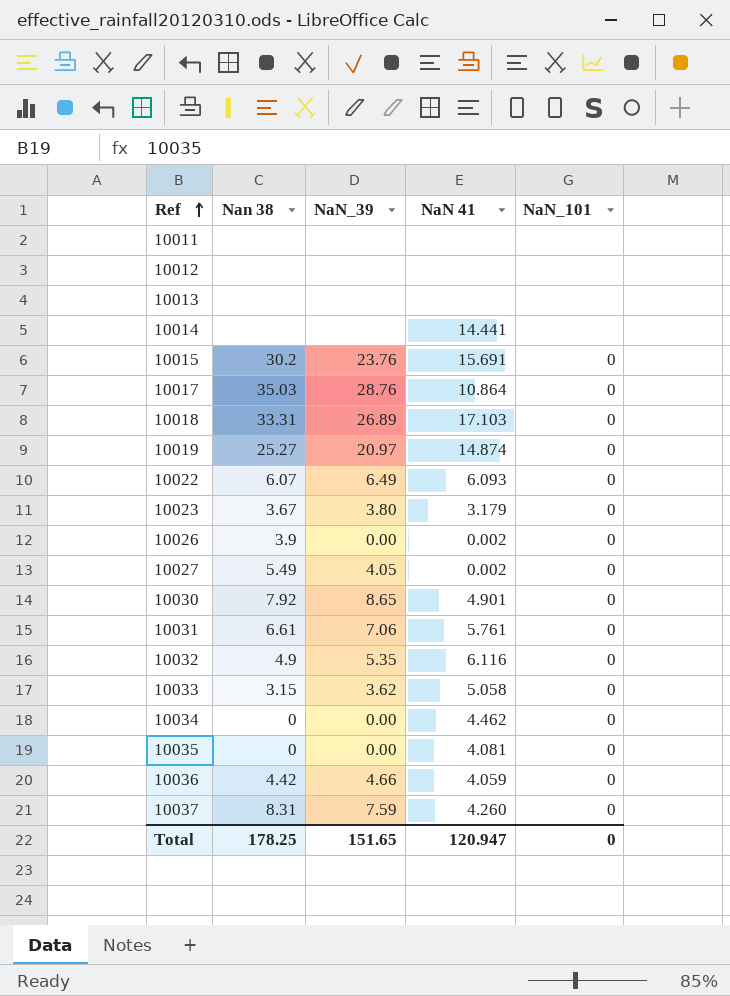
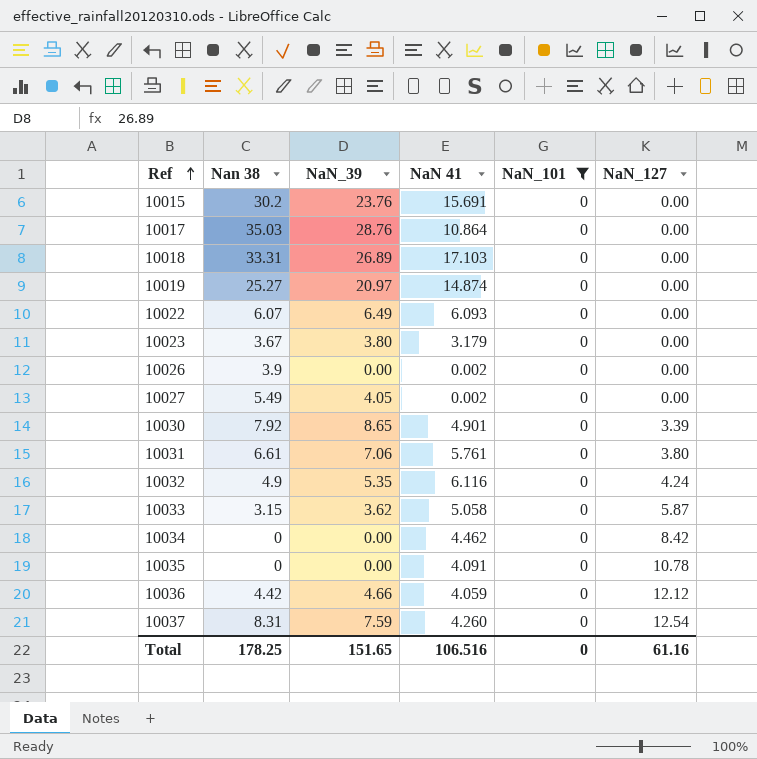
filter: none -> NaN_101 = 0
column NaN_127 | position: none -> 6
10035 | NaN 41: 4.081 -> 4.091
Total | NaN 41: 120.947 -> 106.516

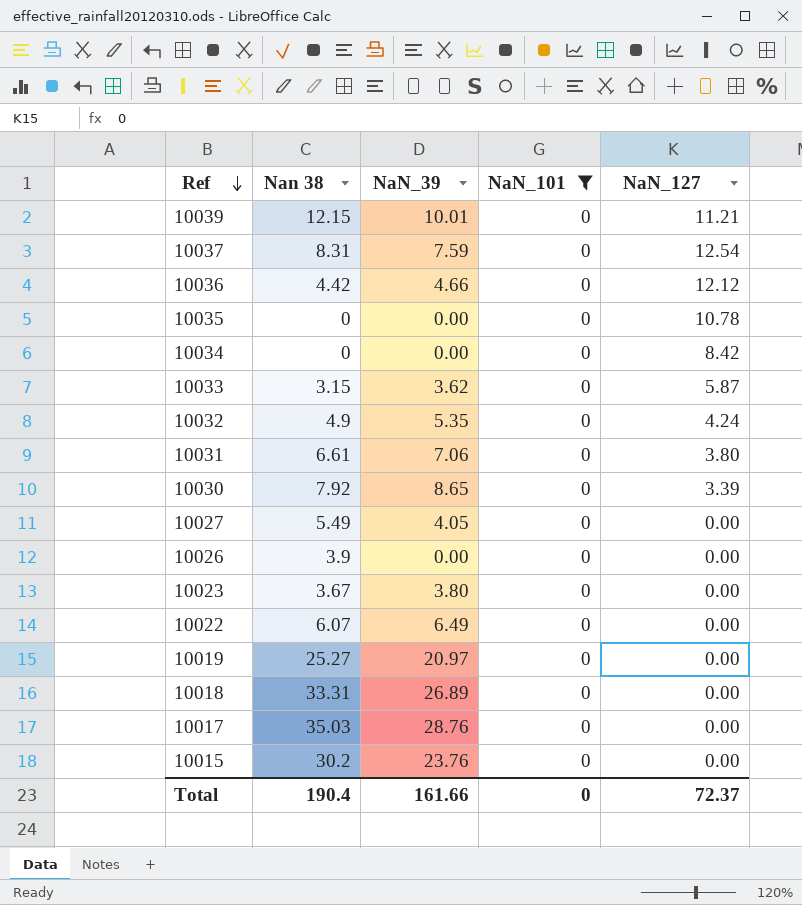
row order: Ref ascending -> Ref descending
column NaN 41 | position: 4 -> none
row 10039: none -> 12.15 | 10.01 | 0 | 11.21
Total | Nan 38: 178.25 -> 190.4
Total | NaN_39: 151.65 -> 161.66
Total | NaN_127: 61.16 -> 72.37

